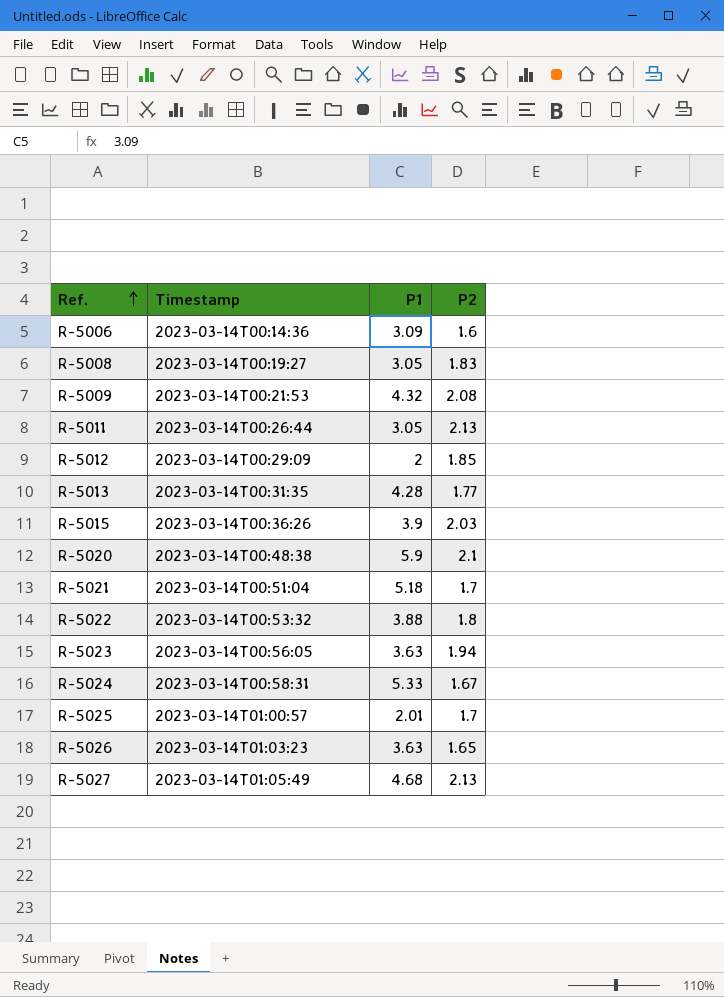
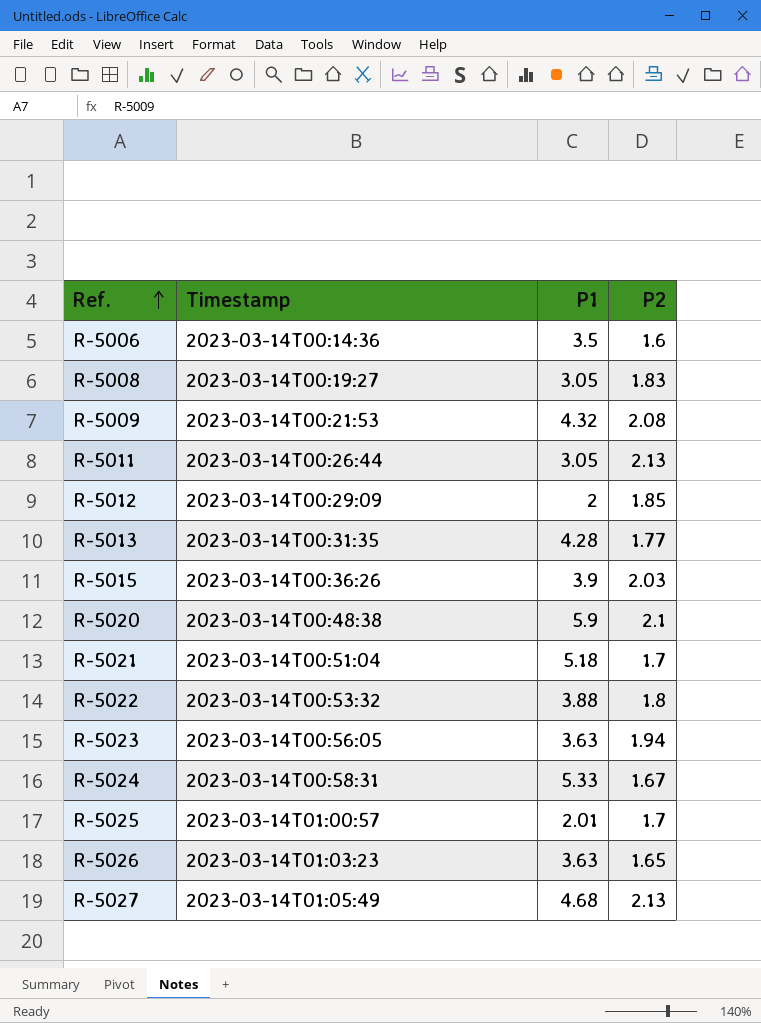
R-5006 | P1: 3.09 -> 3.5

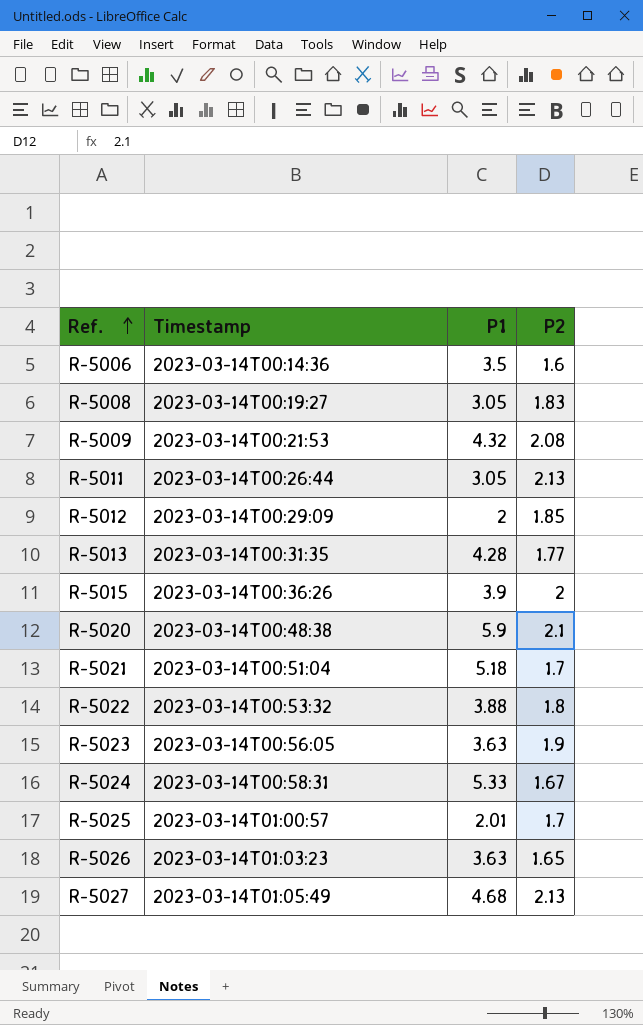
R-5015 | P2: 2.03 -> 2
R-5023 | P2: 1.94 -> 1.9

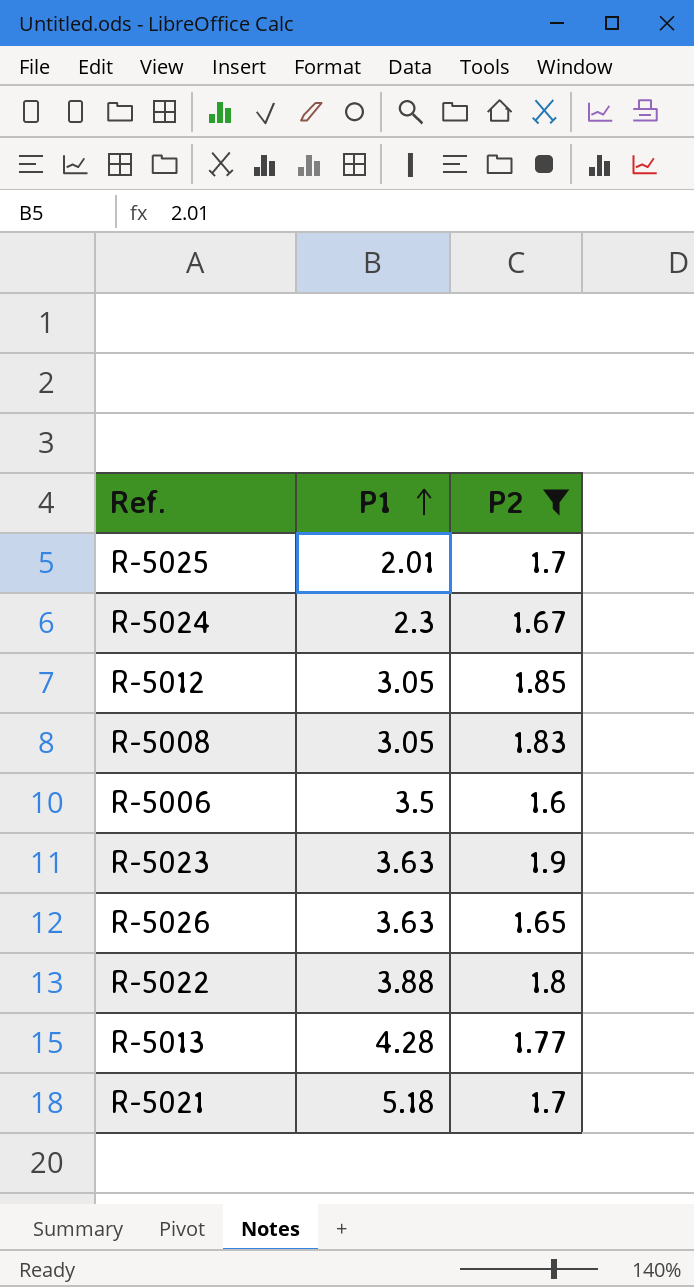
filter: none -> P2 <= 1.9
row order: Ref. ascending -> P1 ascending
column Timestamp | position: 2 -> none
R-5024 | P1: 5.33 -> 2.3
R-5012 | P1: 2 -> 3.05

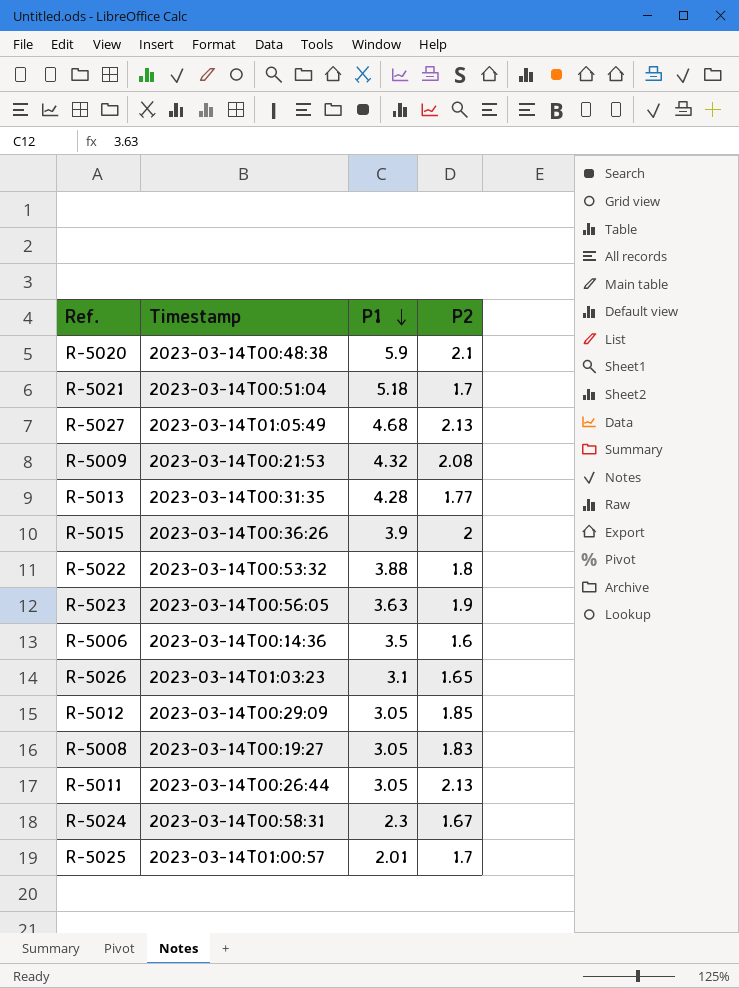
filter: P2 <= 1.9 -> none
row order: P1 ascending -> P1 descending
column Timestamp | position: none -> 2
R-5026 | P1: 3.63 -> 3.1

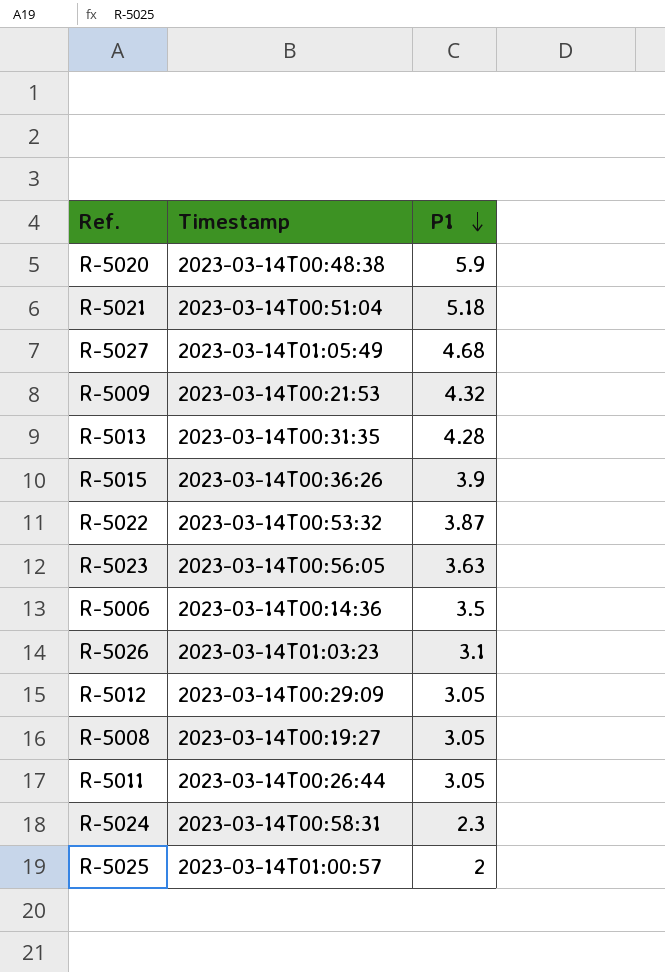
column P2 | position: 4 -> none
R-5022 | P1: 3.88 -> 3.87
R-5025 | P1: 2.01 -> 2

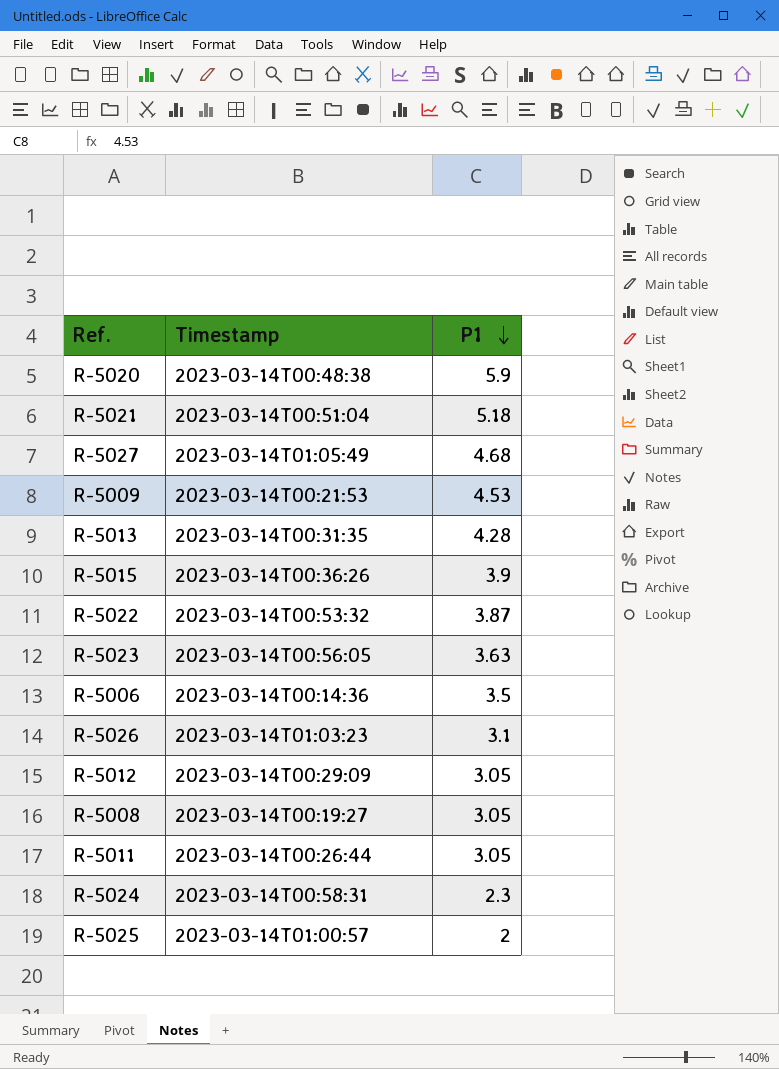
R-5009 | P1: 4.32 -> 4.53

